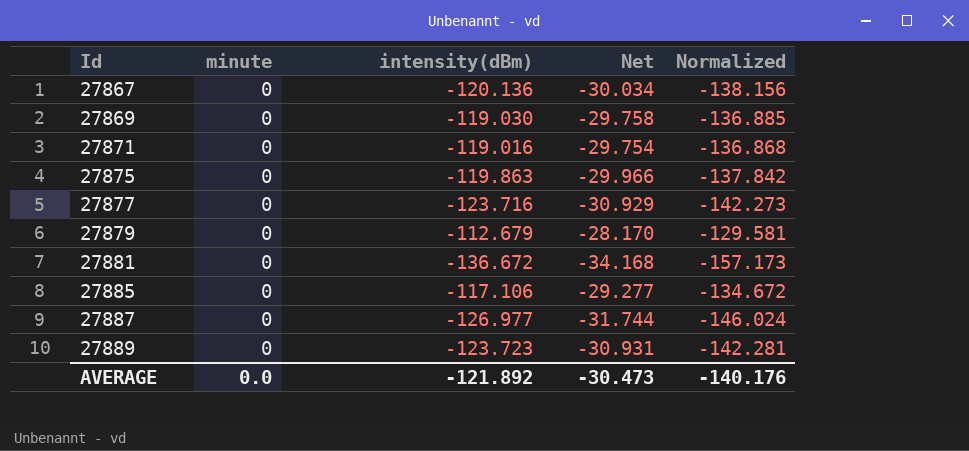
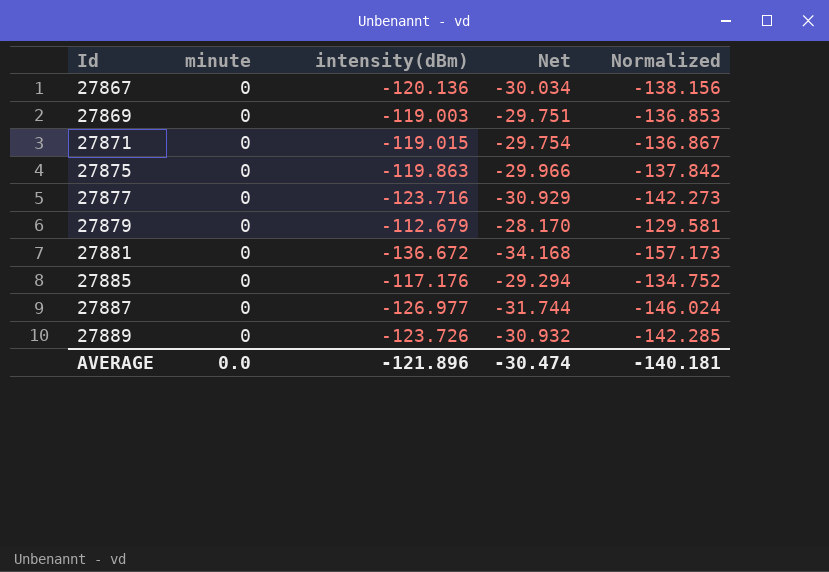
27869 | intensity(dBm): -119.030 -> -119.003
27869 | Net: -29.758 -> -29.751
27869 | Normalized: -136.885 -> -136.853
27871 | intensity(dBm): -119.016 -> -119.015
27871 | Normalized: -136.868 -> -136.867
27885 | intensity(dBm): -117.106 -> -117.176
27885 | Net: -29.277 -> -29.294
27885 | Normalized: -134.672 -> -134.752
27889 | intensity(dBm): -123.723 -> -123.726
27889 | Net: -30.931 -> -30.932
27889 | Normalized: -142.281 -> -142.285
AVERAGE | intensity(dBm): -121.892 -> -121.896
AVERAGE | Net: -30.473 -> -30.474
AVERAGE | Normalized: -140.176 -> -140.181

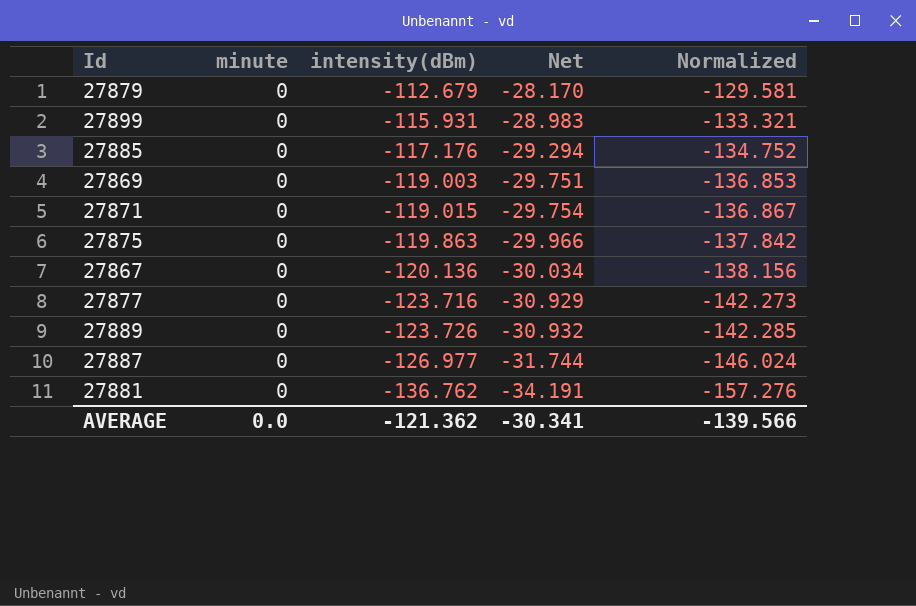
row order: Id ascending -> intensity(dBm) descending
row 27899: none -> 0 | -115.931 | -28.983 | -133.321
27881 | intensity(dBm): -136.672 -> -136.762
27881 | Net: -34.168 -> -34.191
27881 | Normalized: -157.173 -> -157.276
AVERAGE | intensity(dBm): -121.896 -> -121.362
AVERAGE | Net: -30.474 -> -30.341
AVERAGE | Normalized: -140.181 -> -139.566

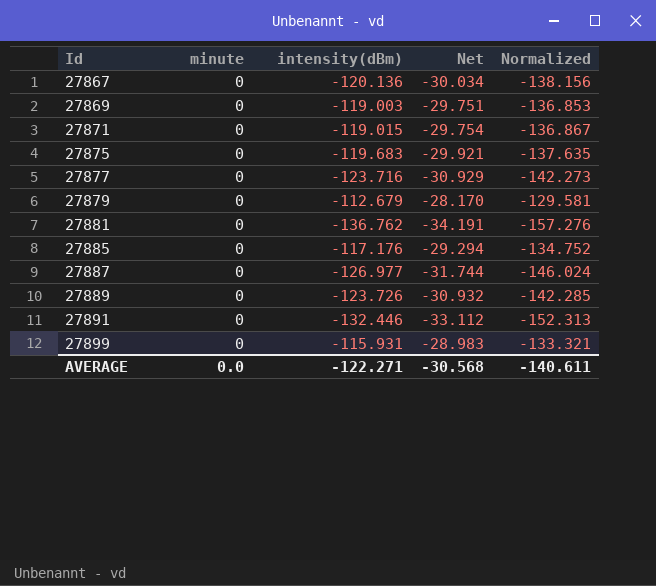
row order: intensity(dBm) descending -> Id ascending
27875 | intensity(dBm): -119.863 -> -119.683
27875 | Net: -29.966 -> -29.921
27875 | Normalized: -137.842 -> -137.635
row 27891: none -> 0 | -132.446 | -33.112 | -152.313
AVERAGE | intensity(dBm): -121.362 -> -122.271
AVERAGE | Net: -30.341 -> -30.568
AVERAGE | Normalized: -139.566 -> -140.611

